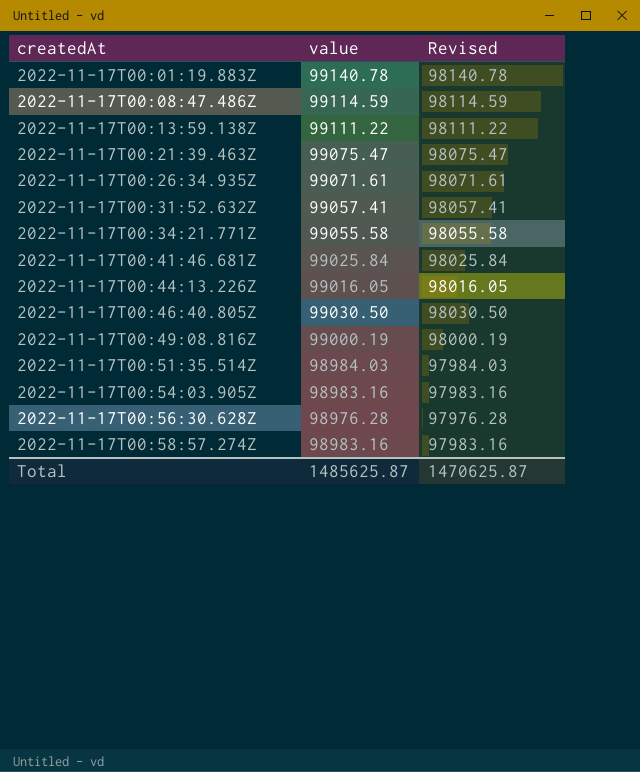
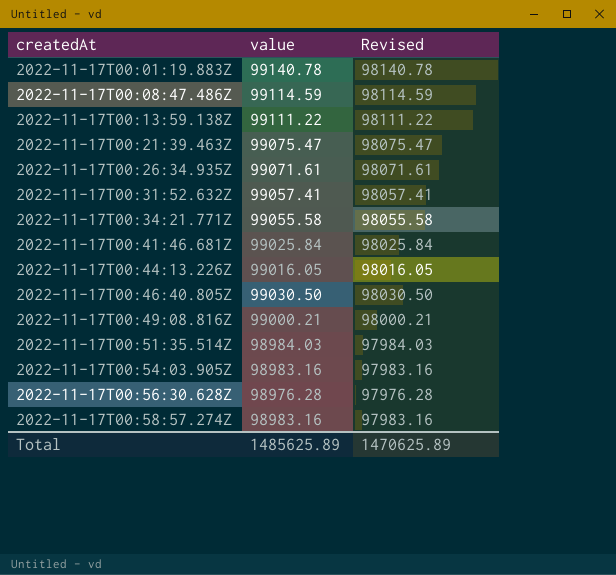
2022-11-17T00:49:08.816Z | value: 99000.19 -> 99000.21
2022-11-17T00:49:08.816Z | Revised: 98000.19 -> 98000.21
Total | value: 1485625.87 -> 1485625.89
Total | Revised: 1470625.87 -> 1470625.89

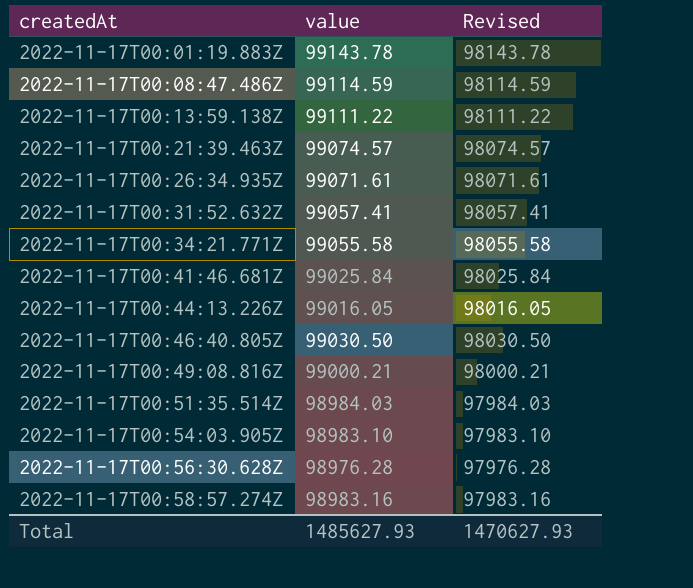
2022-11-17T00:01:19.883Z | value: 99140.78 -> 99143.78
2022-11-17T00:01:19.883Z | Revised: 98140.78 -> 98143.78
2022-11-17T00:21:39.463Z | value: 99075.47 -> 99074.57
2022-11-17T00:21:39.463Z | Revised: 98075.47 -> 98074.57
2022-11-17T00:54:03.905Z | value: 98983.16 -> 98983.10
2022-11-17T00:54:03.905Z | Revised: 97983.16 -> 97983.10
Total | value: 1485625.89 -> 1485627.93
Total | Revised: 1470625.89 -> 1470627.93

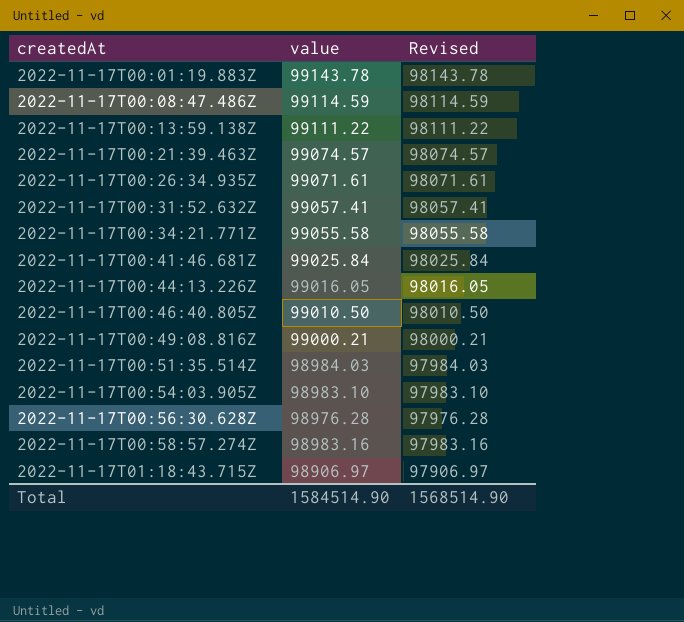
2022-11-17T00:46:40.805Z | value: 99030.50 -> 99010.50
2022-11-17T00:46:40.805Z | Revised: 98030.50 -> 98010.50
row 2022-11-17T01:18:43.715Z: none -> 98906.97 | 97906.97
Total | value: 1485627.93 -> 1584514.90
Total | Revised: 1470627.93 -> 1568514.90

